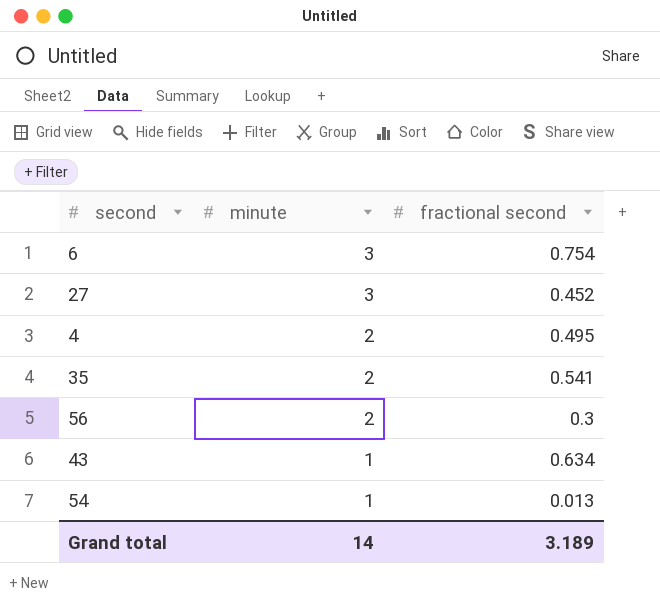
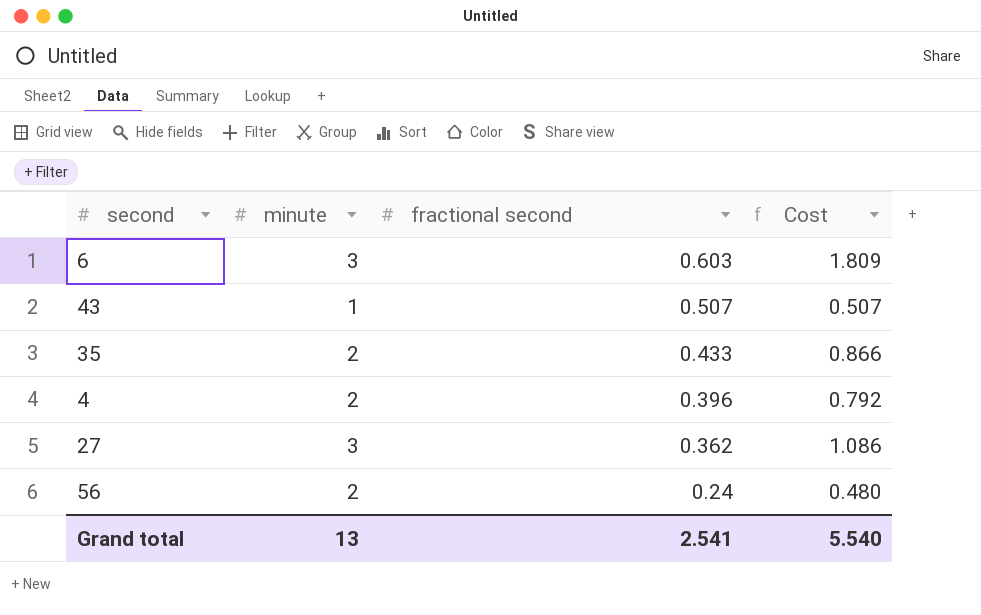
row order: minute descending -> fractional second descending
column Cost | formula: none -> [minute] * [fractional second]
row 54: 1 | 0.013 -> none
6 | fractional second: 0.754 -> 0.603
43 | fractional second: 0.634 -> 0.507
35 | fractional second: 0.541 -> 0.433
4 | fractional second: 0.495 -> 0.396
27 | fractional second: 0.452 -> 0.362
56 | fractional second: 0.3 -> 0.24
Grand total | minute: 14 -> 13
Grand total | fractional second: 3.189 -> 2.541

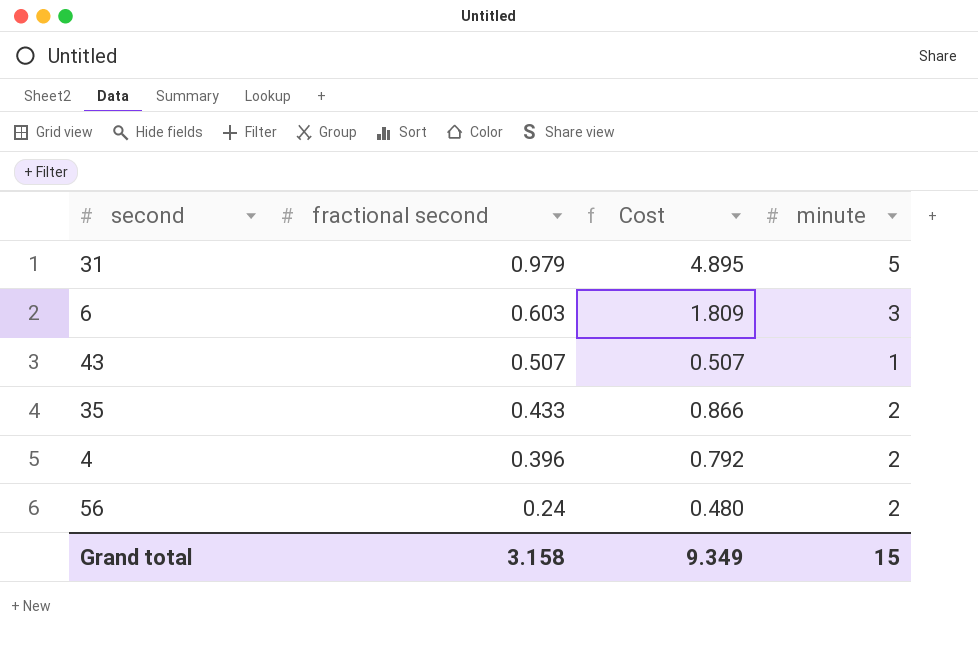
column minute | position: 2 -> 4
row 27: 3 | 0.362 | 1.086 -> none
row 31: none -> 0.979 | 4.895 | 5
Grand total | fractional second: 2.541 -> 3.158
Grand total | Cost: 5.540 -> 9.349
Grand total | minute: 13 -> 15

